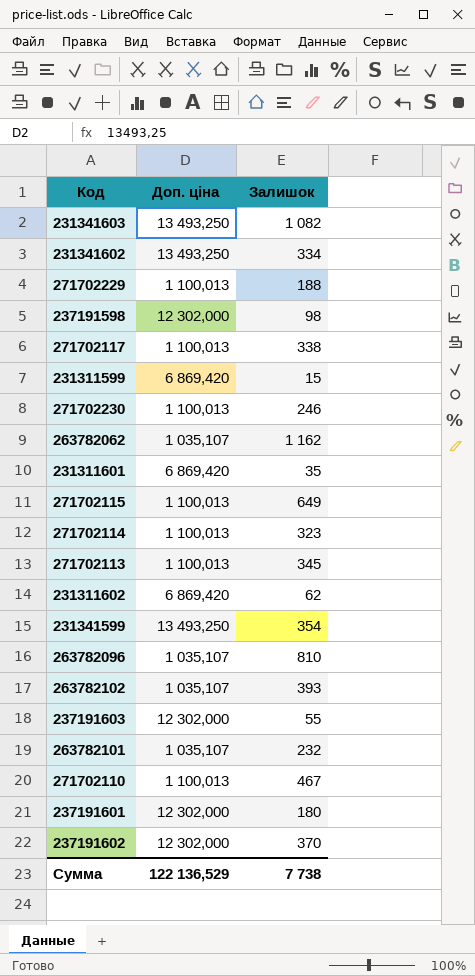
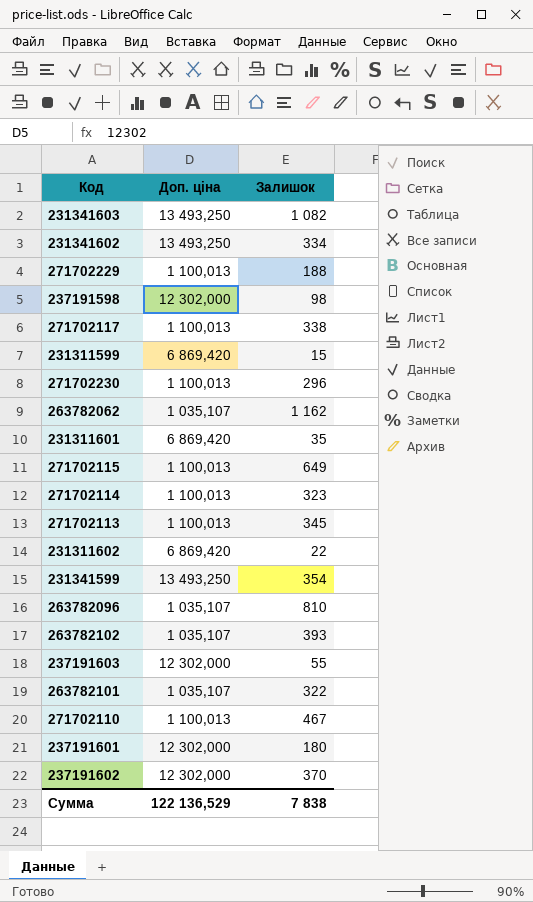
271702230 | Залишок: 246 -> 296
231311602 | Залишок: 62 -> 22
263782101 | Залишок: 232 -> 322
Сумма | Залишок: 7 738 -> 7 838

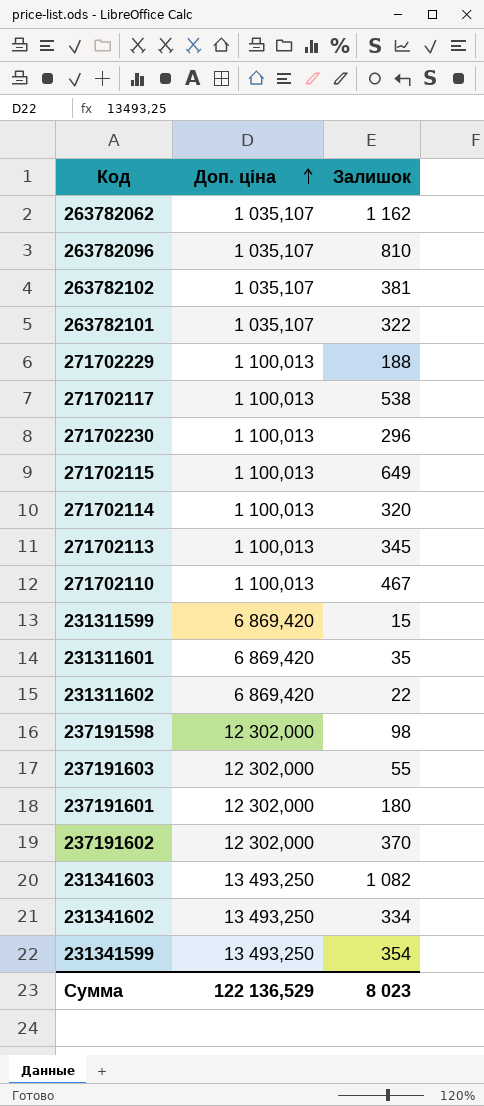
row order: none -> Доп. ціна ascending
263782102 | Залишок: 393 -> 381
271702117 | Залишок: 338 -> 538
271702114 | Залишок: 323 -> 320
Сумма | Залишок: 7 838 -> 8 023

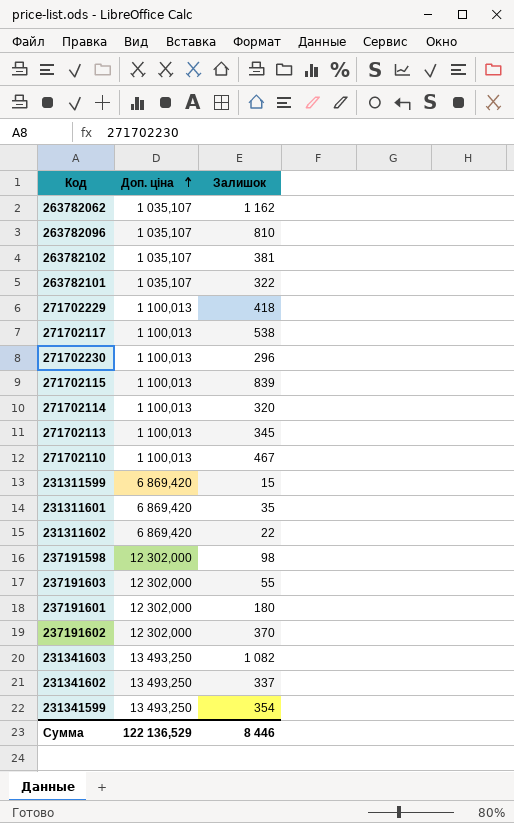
271702229 | Залишок: 188 -> 418
271702115 | Залишок: 649 -> 839
231341602 | Залишок: 334 -> 337
Сумма | Залишок: 8 023 -> 8 446

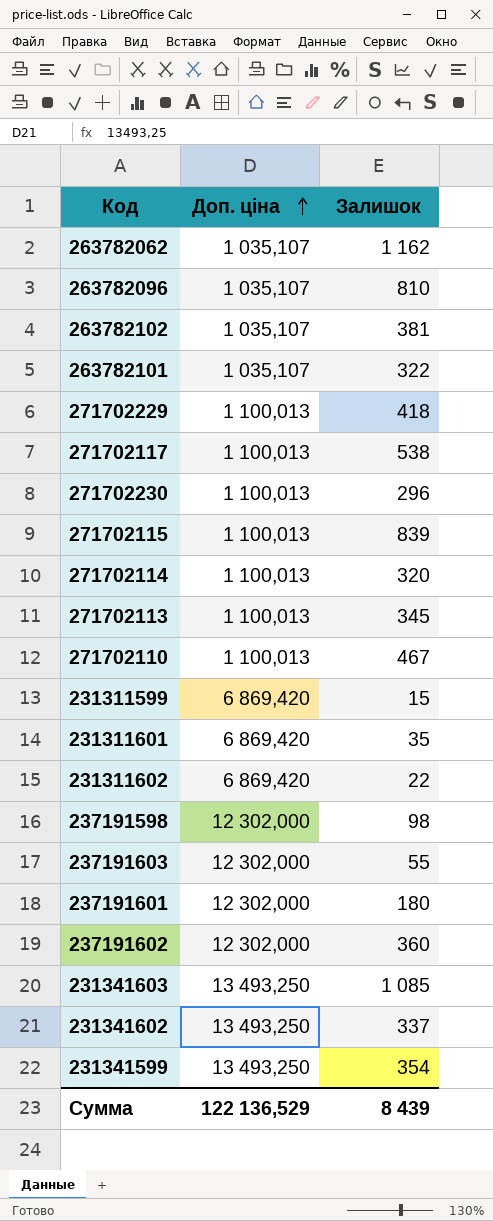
237191602 | Залишок: 370 -> 360
231341603 | Залишок: 1 082 -> 1 085
Сумма | Залишок: 8 446 -> 8 439

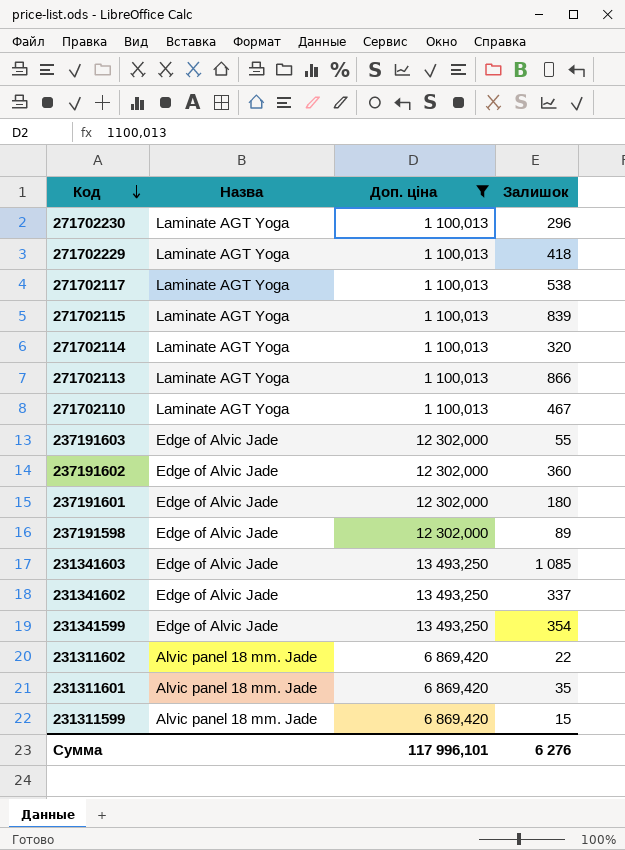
filter: none -> Доп. ціна != 1 035,107
row order: Доп. ціна ascending -> Код descending
column Назва | position: none -> 2
271702113 | Залишок: 345 -> 866
237191598 | Залишок: 98 -> 89
Сумма | Доп. ціна: 122 136,529 -> 117 996,101
Сумма | Залишок: 8 439 -> 6 276

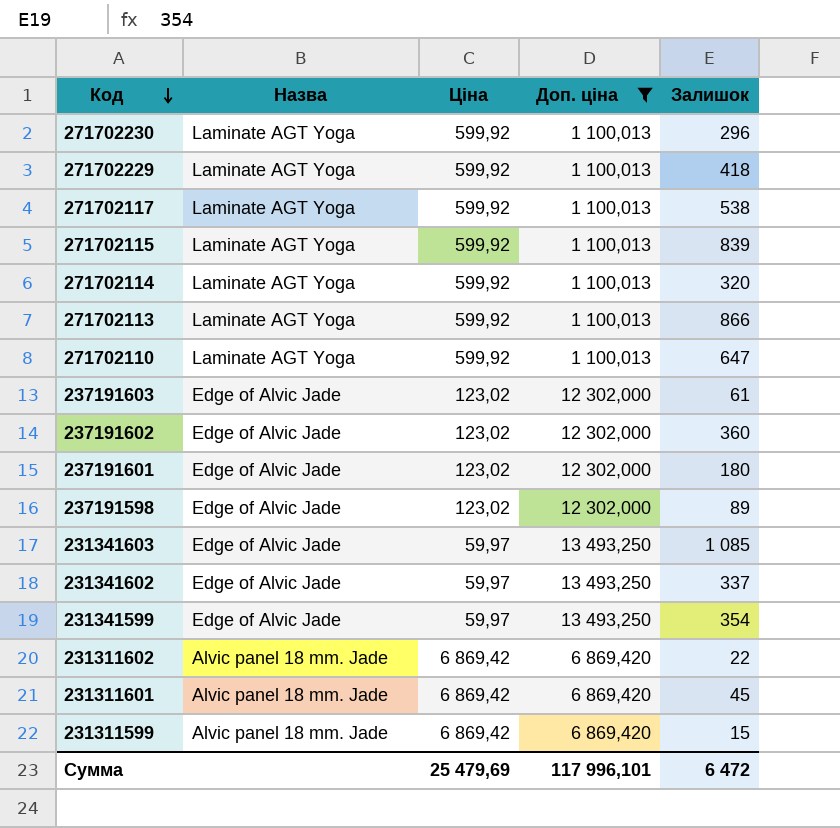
column Ціна | position: none -> 3
271702110 | Залишок: 467 -> 647
237191603 | Залишок: 55 -> 61
231311601 | Залишок: 35 -> 45
Сумма | Залишок: 6 276 -> 6 472

